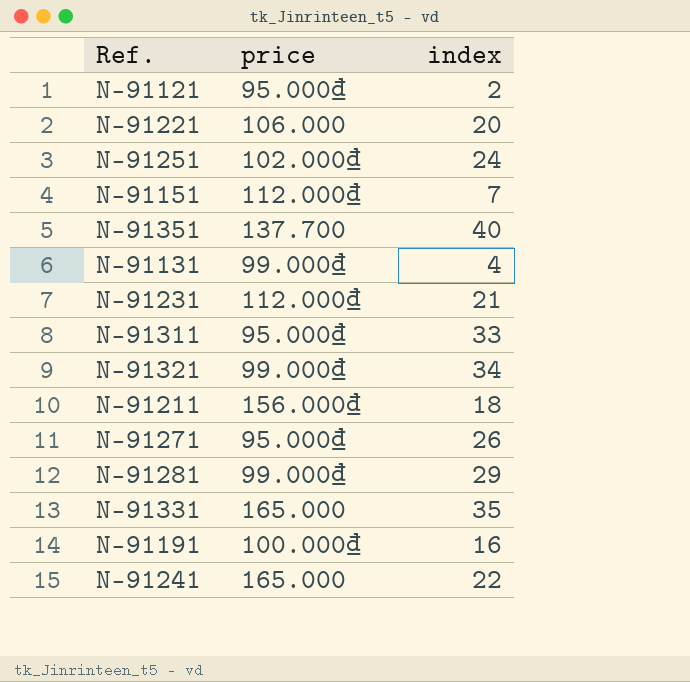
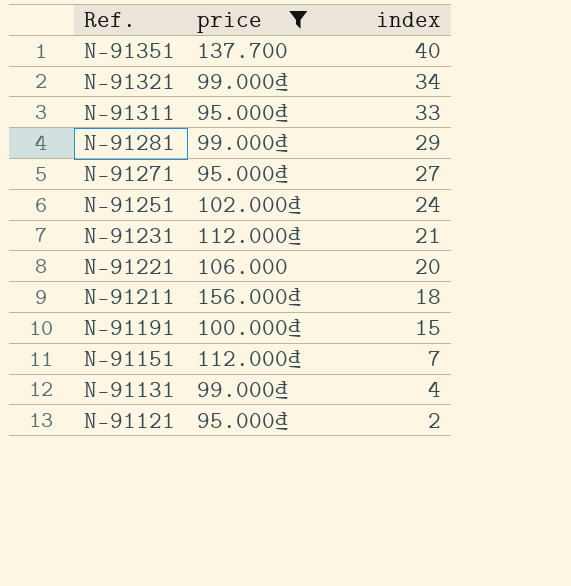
filter: none -> price != 165.000
row order: none -> Ref. descending
N-91271 | index: 26 -> 27
N-91191 | index: 16 -> 15

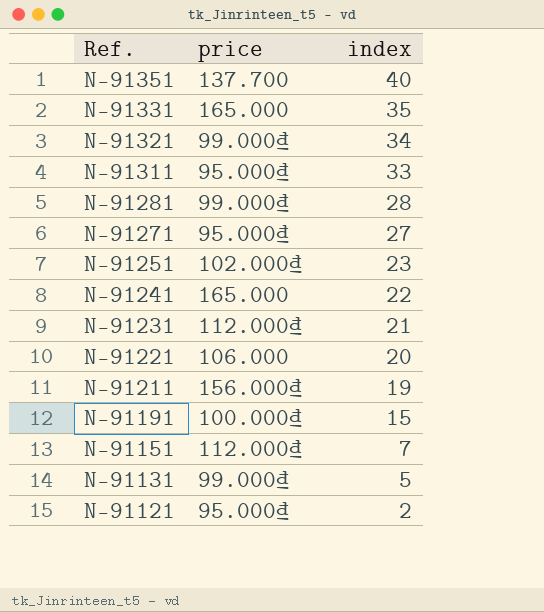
filter: price != 165.000 -> none
N-91281 | index: 29 -> 28
N-91251 | index: 24 -> 23
N-91211 | index: 18 -> 19
N-91131 | index: 4 -> 5

